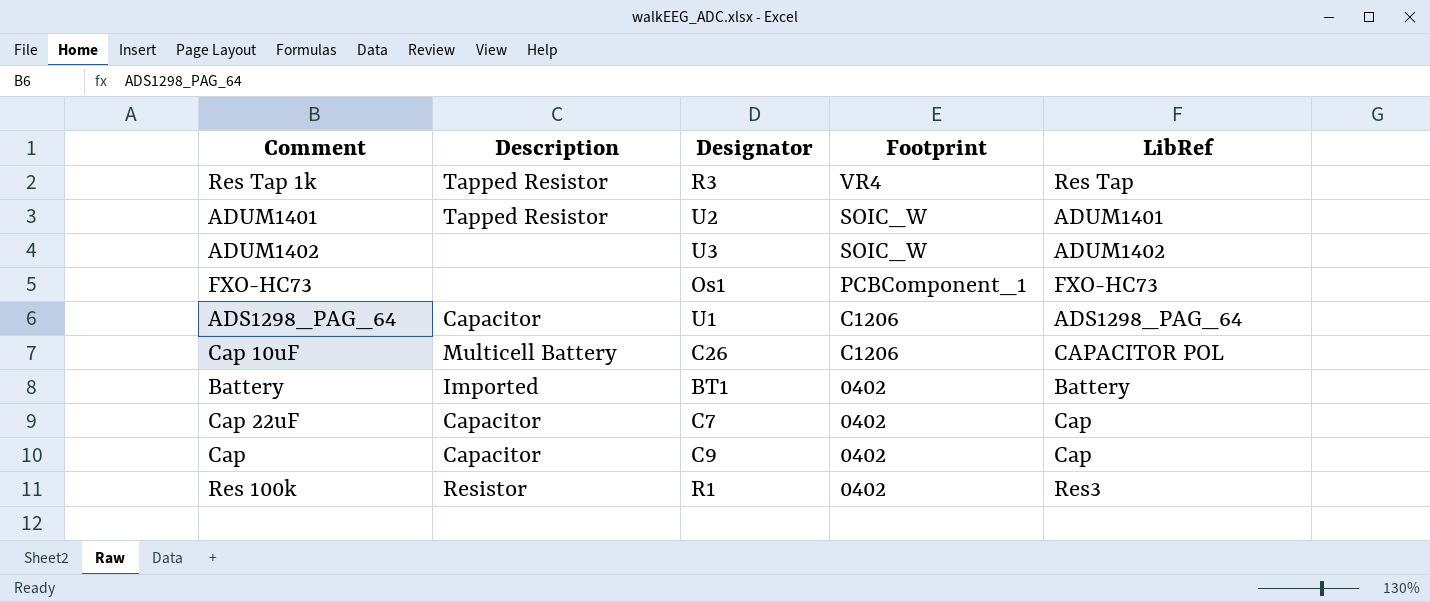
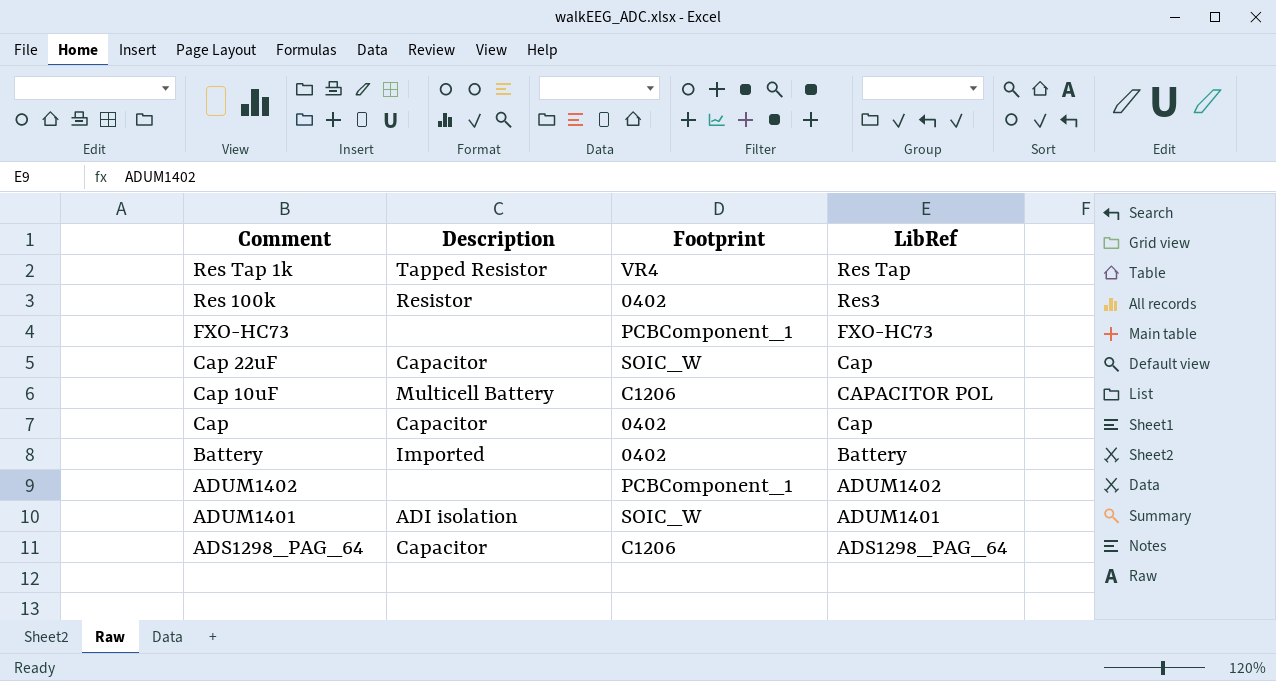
row order: Footprint descending -> Comment descending
column Designator | position: 3 -> none
Cap 22uF | Footprint: 0402 -> SOIC_W
ADUM1402 | Footprint: SOIC_W -> PCBComponent_1
ADUM1401 | Description: Tapped Resistor -> ADI isolation

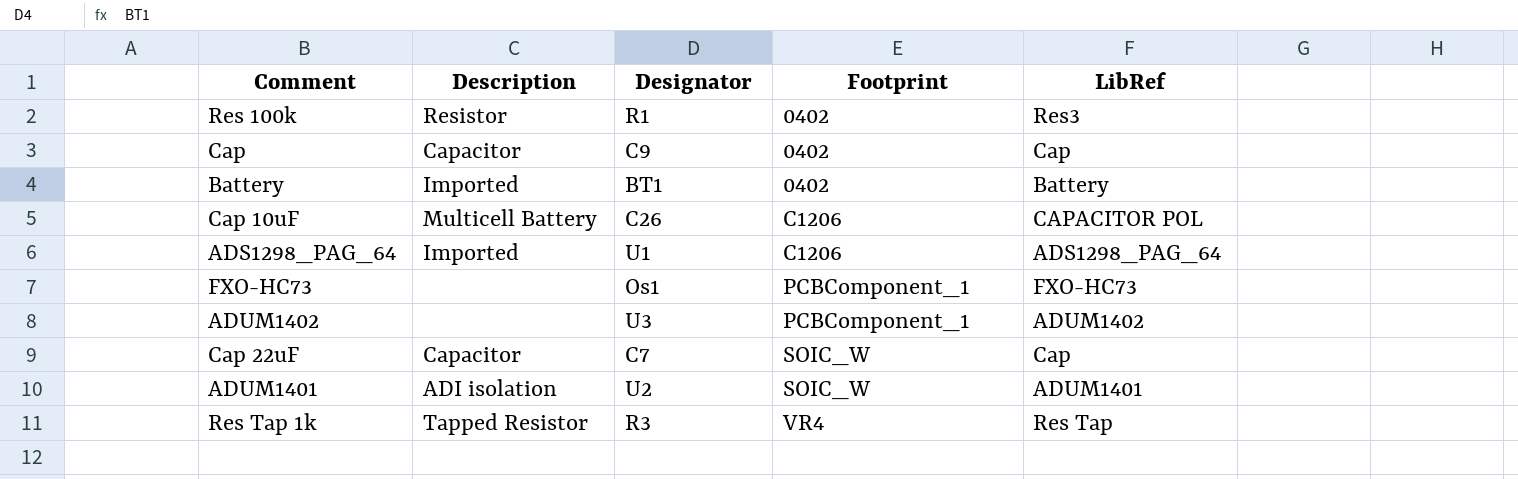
row order: Comment descending -> Footprint ascending
column Designator | position: none -> 3
ADS1298_PAG_64 | Description: Capacitor -> Imported

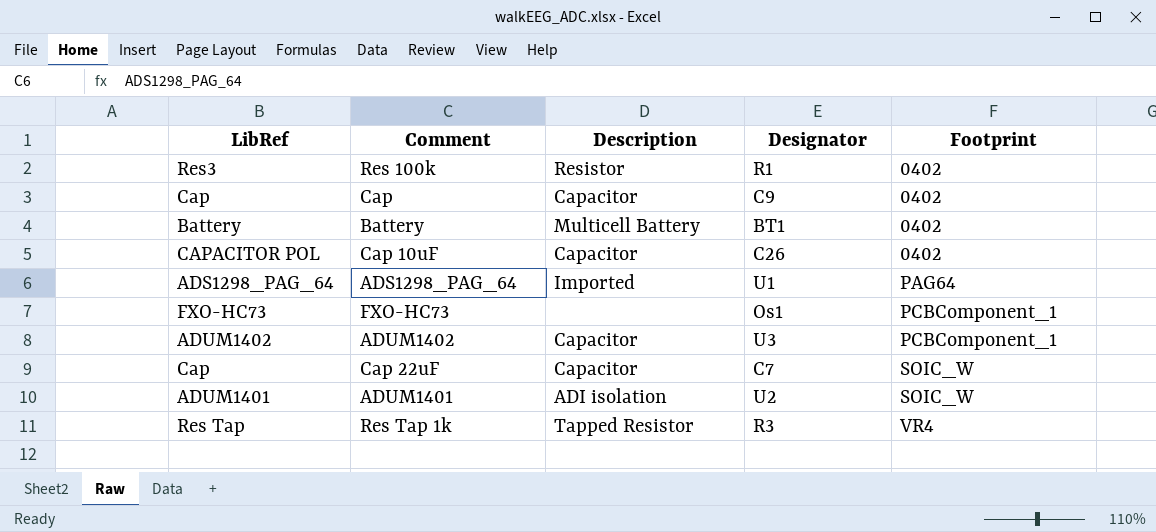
column LibRef | position: 5 -> 1
Battery | Description: Imported -> Multicell Battery
Cap 10uF | Description: Multicell Battery -> Capacitor
Cap 10uF | Footprint: C1206 -> 0402
ADS1298_PAG_64 | Footprint: C1206 -> PAG64
ADUM1402 | Description: none -> Capacitor

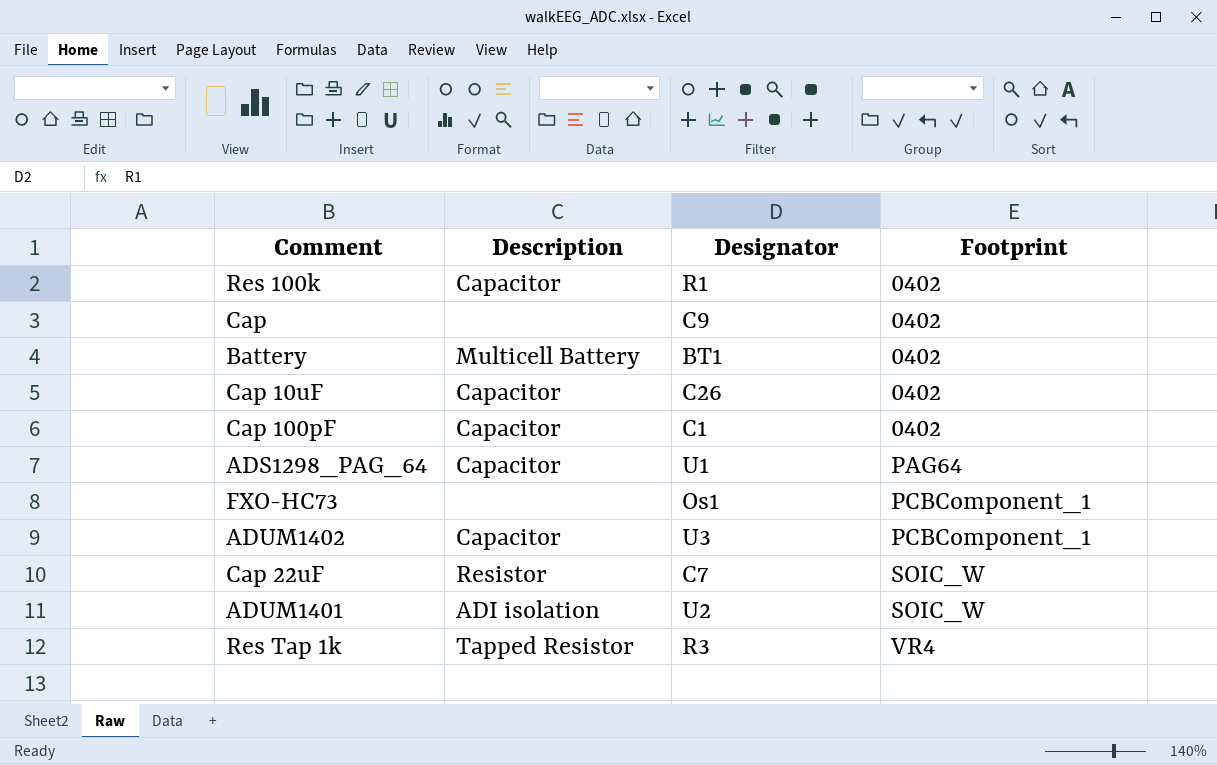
column LibRef | position: 1 -> none
Res 100k | Description: Resistor -> Capacitor
Cap | Description: Capacitor -> none
row Cap 100pF: none -> Capacitor | C1 | 0402
ADS1298_PAG_64 | Description: Imported -> Capacitor
Cap 22uF | Description: Capacitor -> Resistor

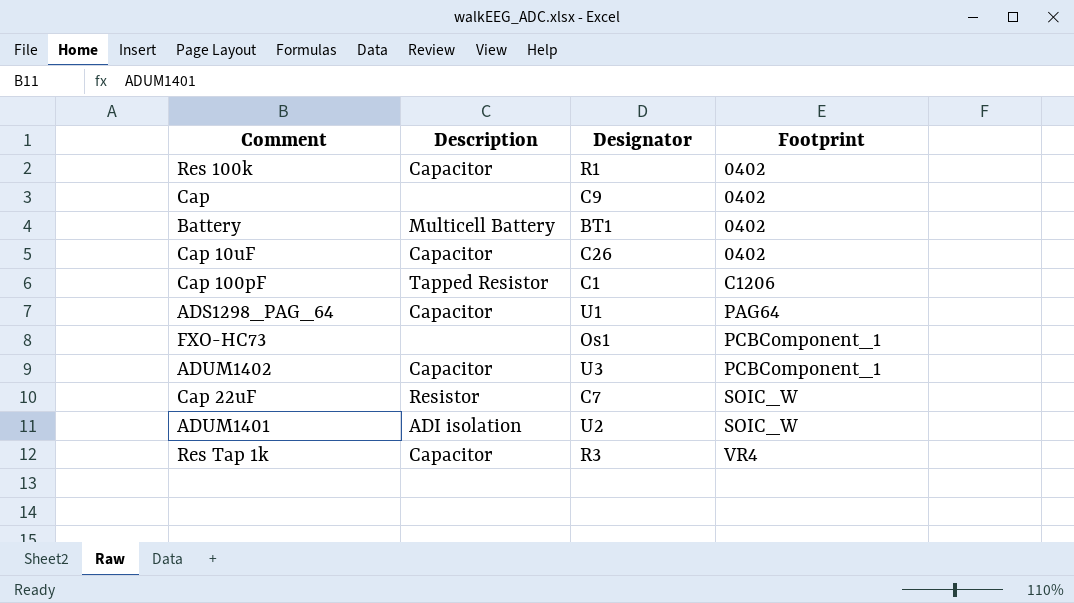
Cap 100pF | Description: Capacitor -> Tapped Resistor
Cap 100pF | Footprint: 0402 -> C1206
Res Tap 1k | Description: Tapped Resistor -> Capacitor

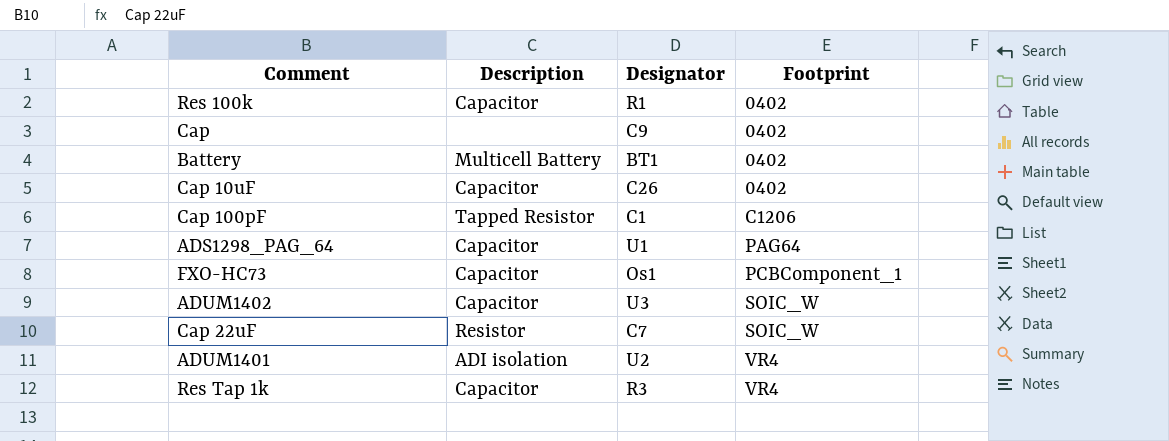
FXO-HC73 | Description: none -> Capacitor
ADUM1402 | Footprint: PCBComponent_1 -> SOIC_W
ADUM1401 | Footprint: SOIC_W -> VR4

